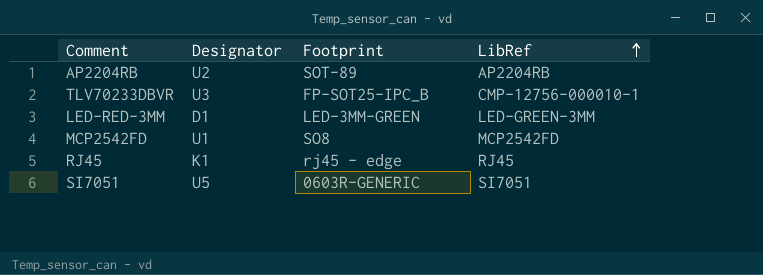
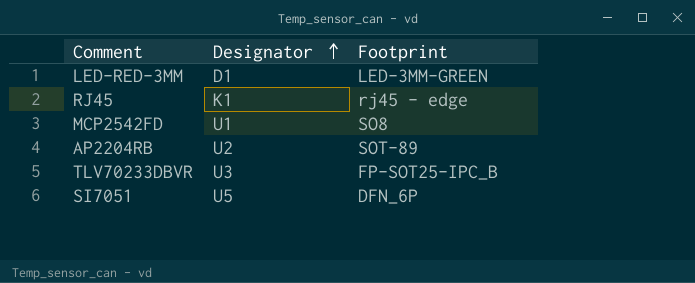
row order: LibRef ascending -> Designator ascending
column LibRef | position: 4 -> none
SI7051 | Footprint: 0603R-GENERIC -> DFN_6P

